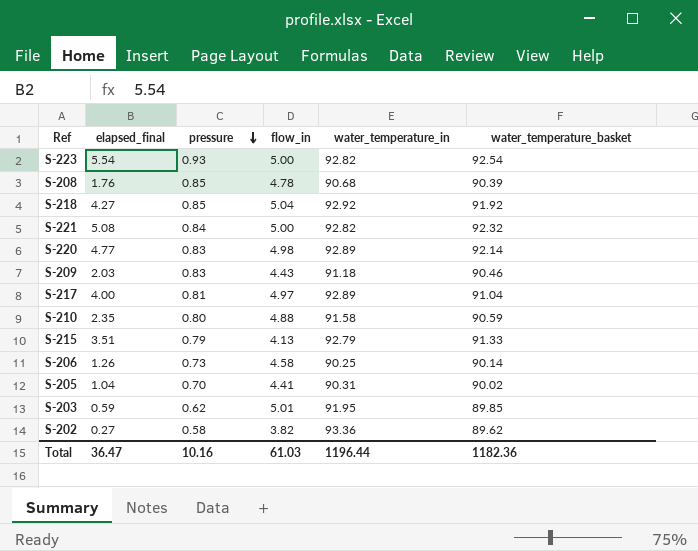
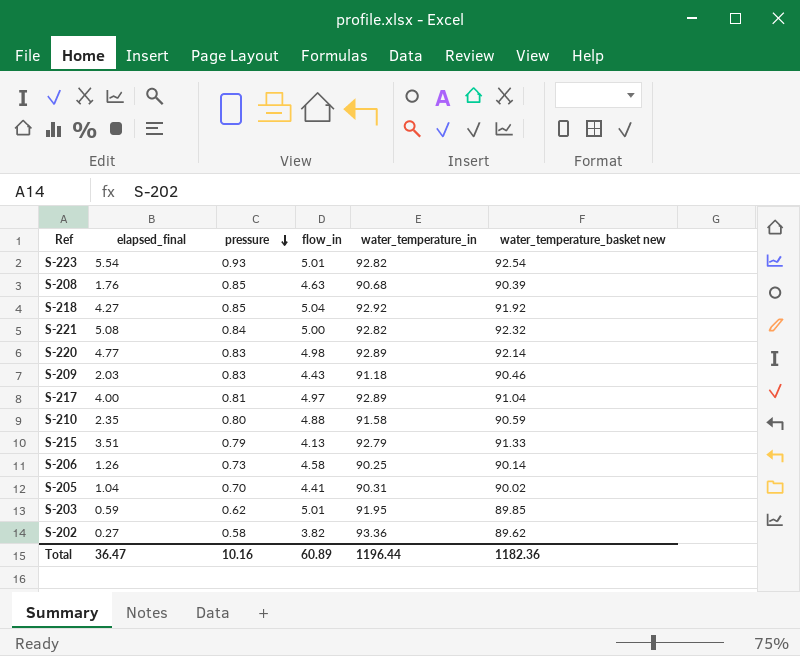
column name: water_temperature_basket -> water_temperature_basket new
S-223 | flow_in: 5.00 -> 5.01
S-208 | flow_in: 4.78 -> 4.63
Total | flow_in: 61.03 -> 60.89

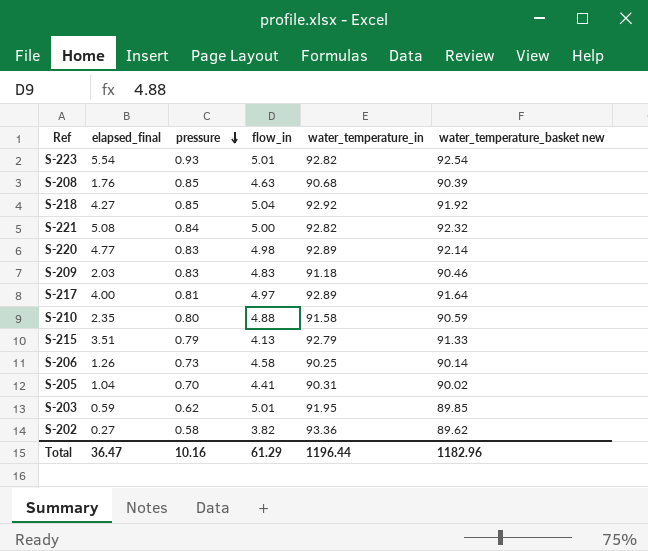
S-209 | flow_in: 4.43 -> 4.83
S-217 | water_temperature_basket new: 91.04 -> 91.64
Total | flow_in: 60.89 -> 61.29
Total | water_temperature_basket new: 1182.36 -> 1182.96

